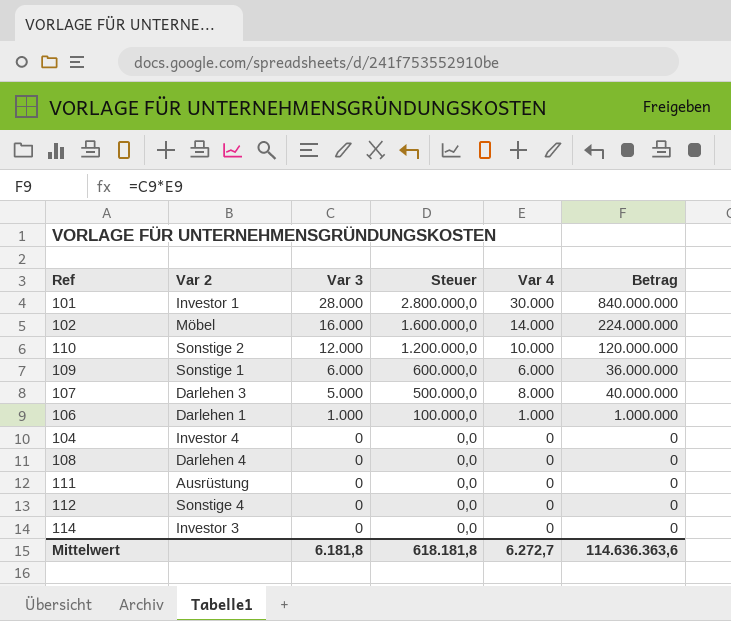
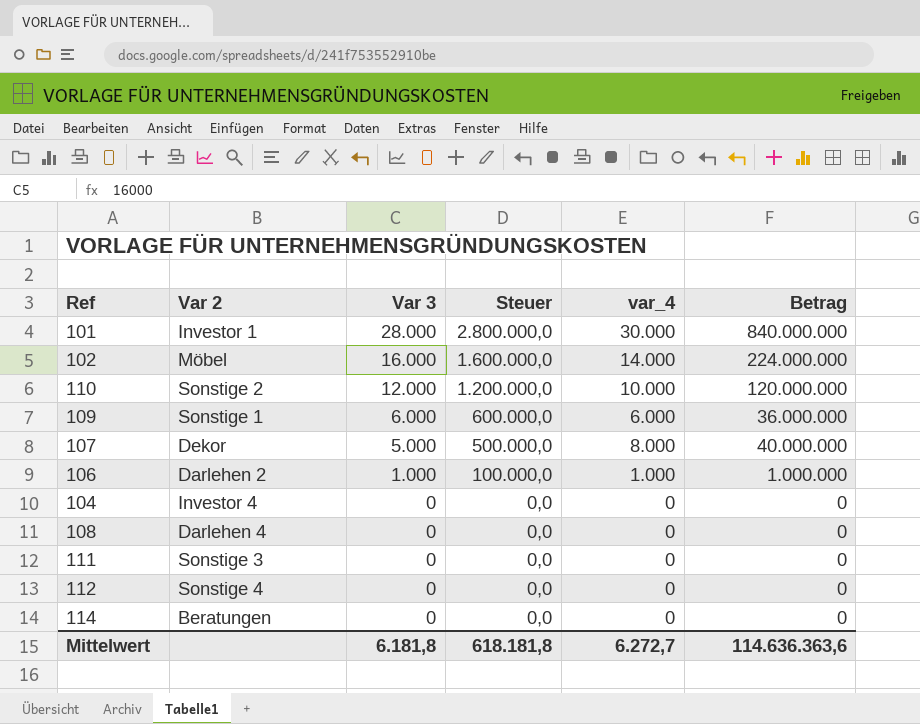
column name: Var 4 -> var_4
107 | Var 2: Darlehen 3 -> Dekor
106 | Var 2: Darlehen 1 -> Darlehen 2
111 | Var 2: Ausrüstung -> Sonstige 3
114 | Var 2: Investor 3 -> Beratungen

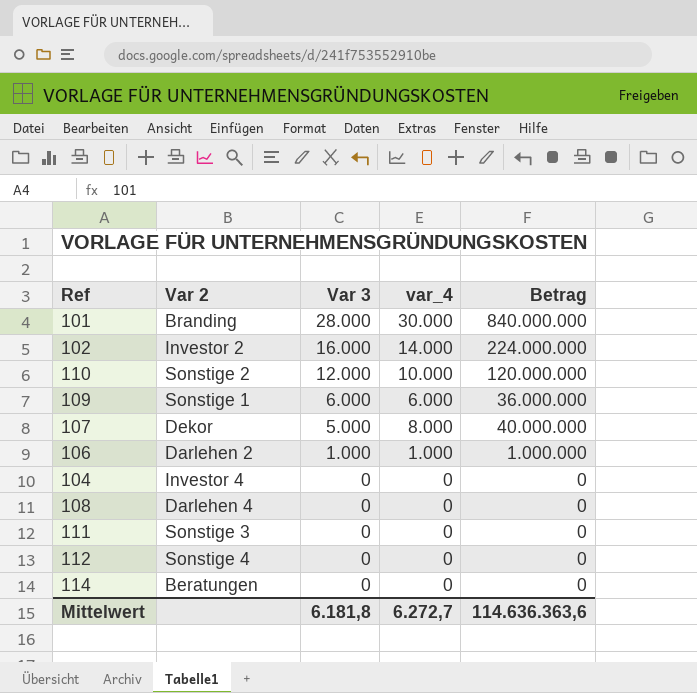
column Steuer | formula: [Var 3] * 100 -> none
101 | Var 2: Investor 1 -> Branding
102 | Var 2: Möbel -> Investor 2

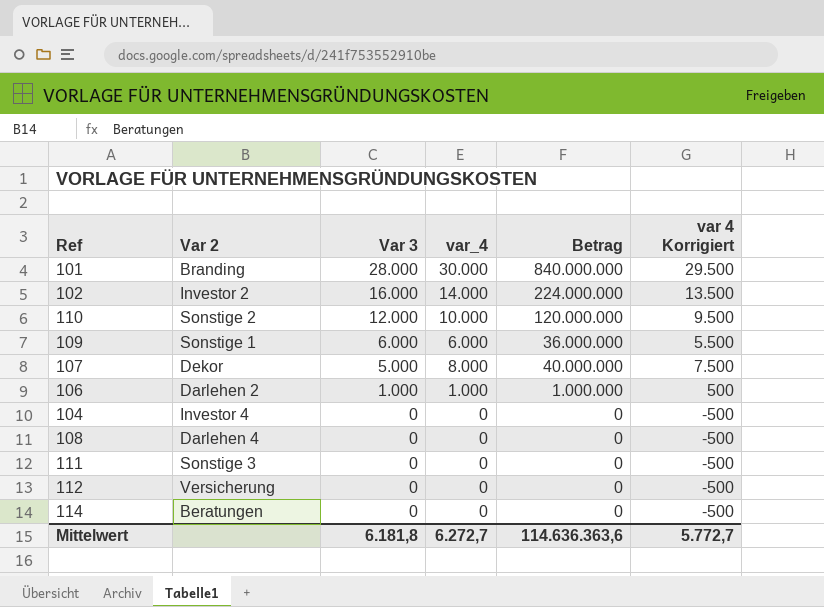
column var 4 Korrigiert | formula: none -> [var_4] - 500
112 | Var 2: Sonstige 4 -> Versicherung

